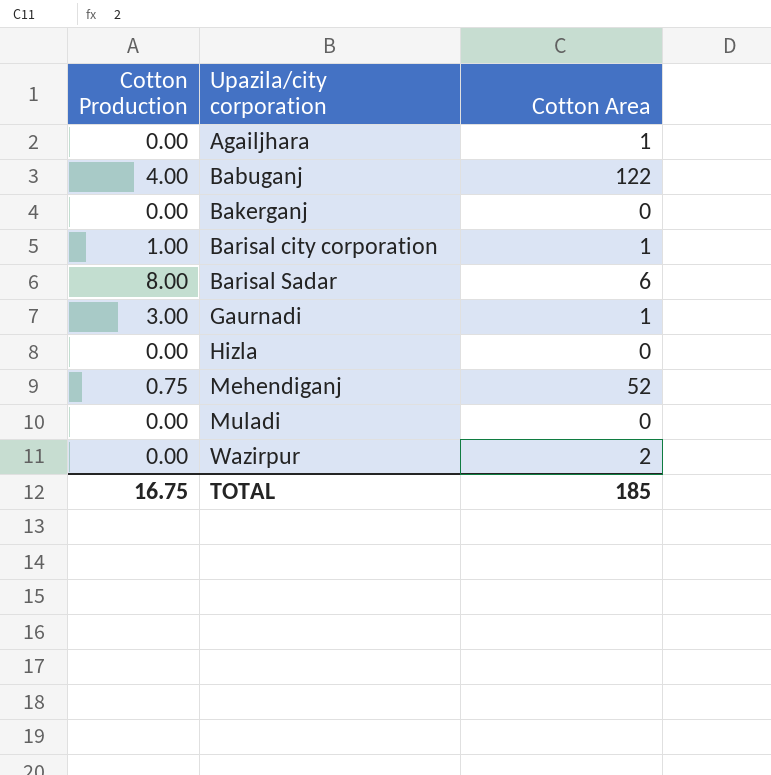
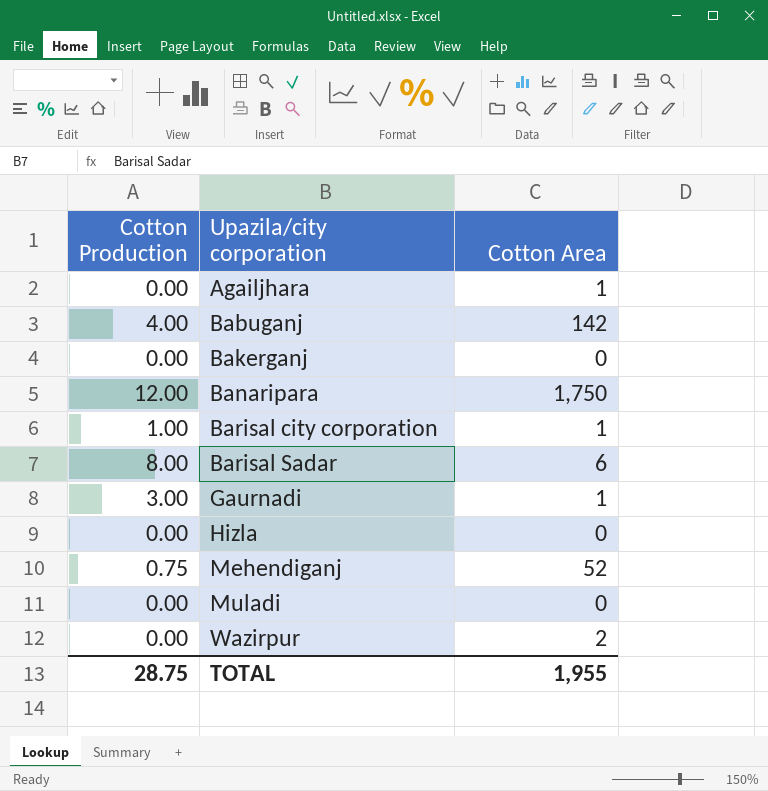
Babuganj | Cotton Area: 122 -> 142
row Banaripara: none -> 12.00 | 1,750
TOTAL | Cotton Production: 16.75 -> 28.75
TOTAL | Cotton Area: 185 -> 1,955

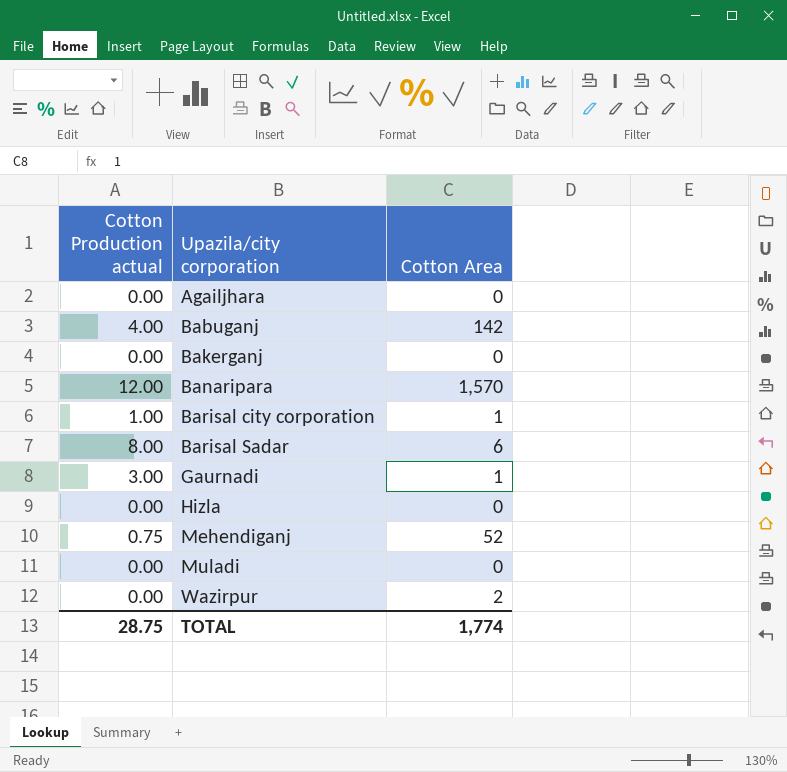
column name: Cotton Production -> Cotton Production actual
Agailjhara | Cotton Area: 1 -> 0
Banaripara | Cotton Area: 1,750 -> 1,570
TOTAL | Cotton Area: 1,955 -> 1,774

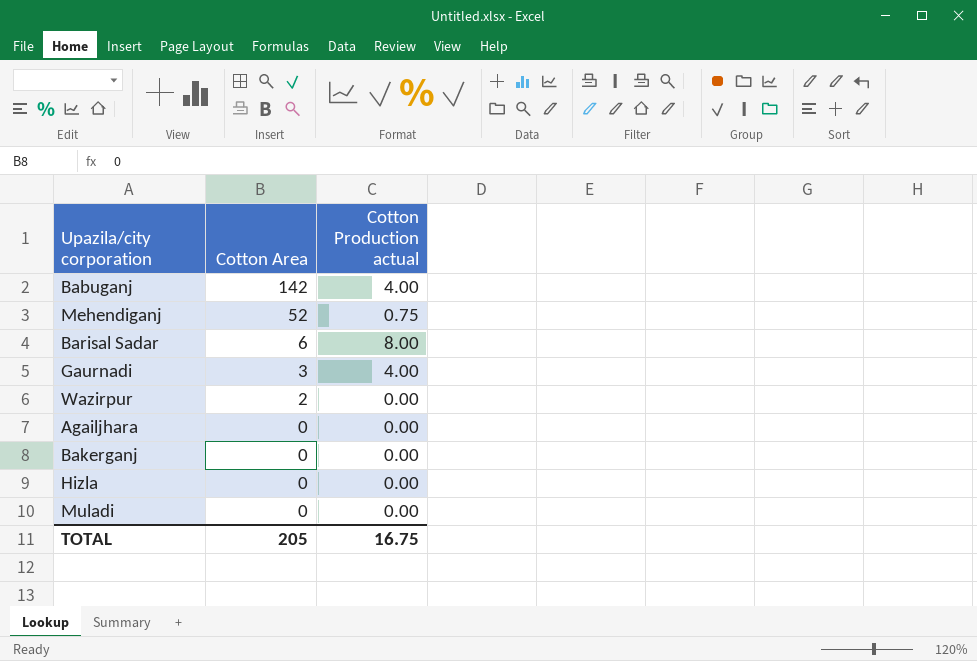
row order: Upazila/city corporation ascending -> Cotton Area descending
column Cotton Production actual | position: 1 -> 3
row Banaripara: 12.00 | 1,570 -> none
row Barisal city corporation: 1.00 | 1 -> none
Gaurnadi | Cotton Area: 1 -> 3
Gaurnadi | Cotton Production actual: 3.00 -> 4.00
TOTAL | Cotton Area: 1,774 -> 205
TOTAL | Cotton Production actual: 28.75 -> 16.75

